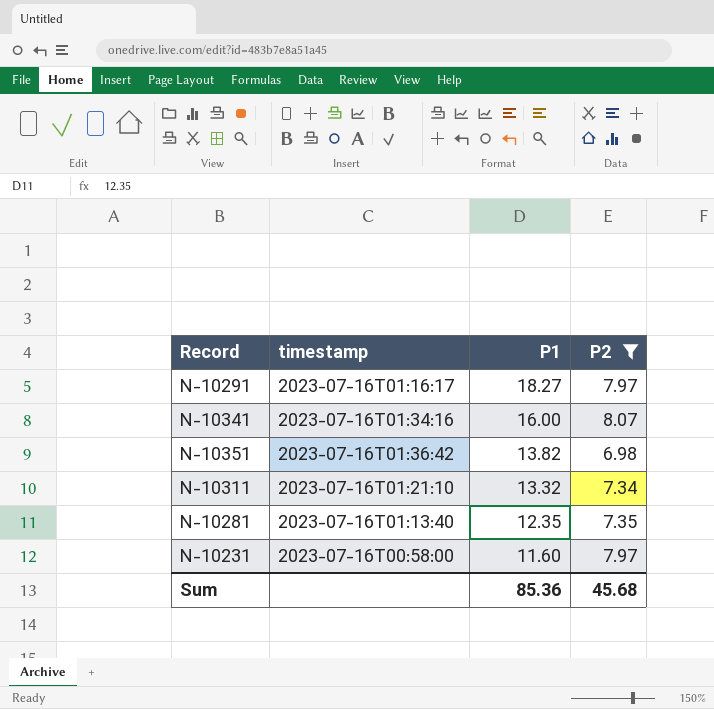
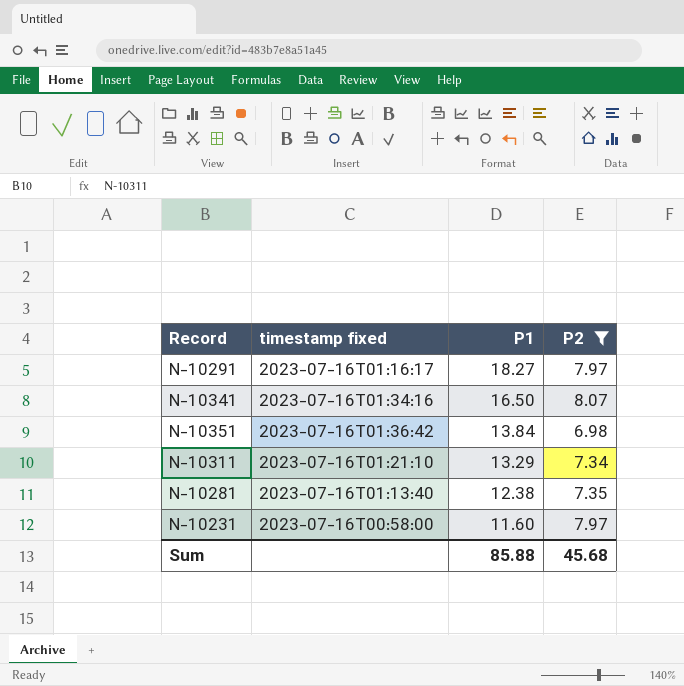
column name: timestamp -> timestamp fixed
N-10341 | P1: 16.00 -> 16.50
N-10351 | P1: 13.82 -> 13.84
N-10311 | P1: 13.32 -> 13.29
N-10281 | P1: 12.35 -> 12.38
Sum | P1: 85.36 -> 85.88

